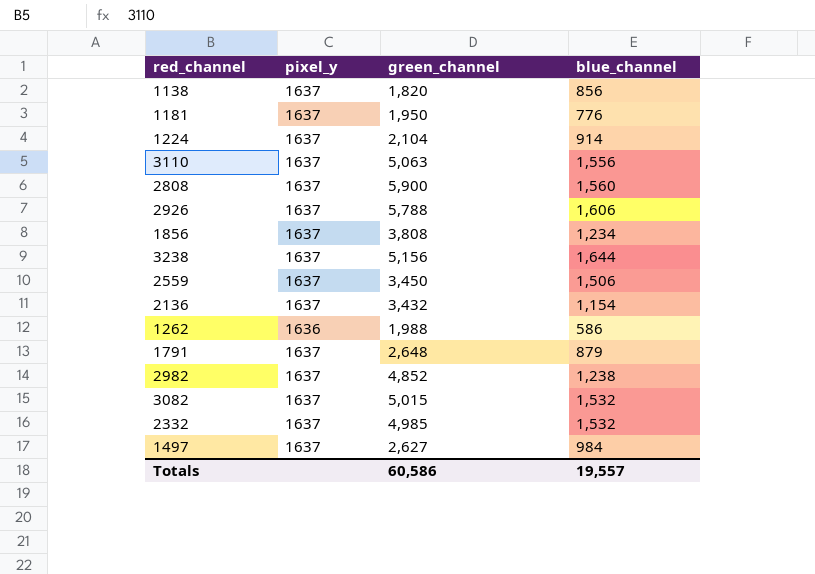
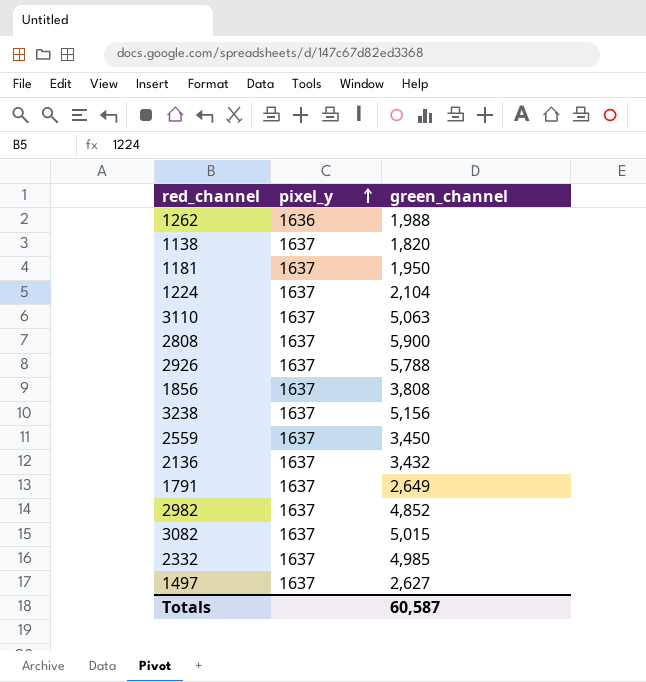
row order: none -> pixel_y ascending
column blue_channel | position: 4 -> none
1791 | green_channel: 2,648 -> 2,649
Totals | green_channel: 60,586 -> 60,587

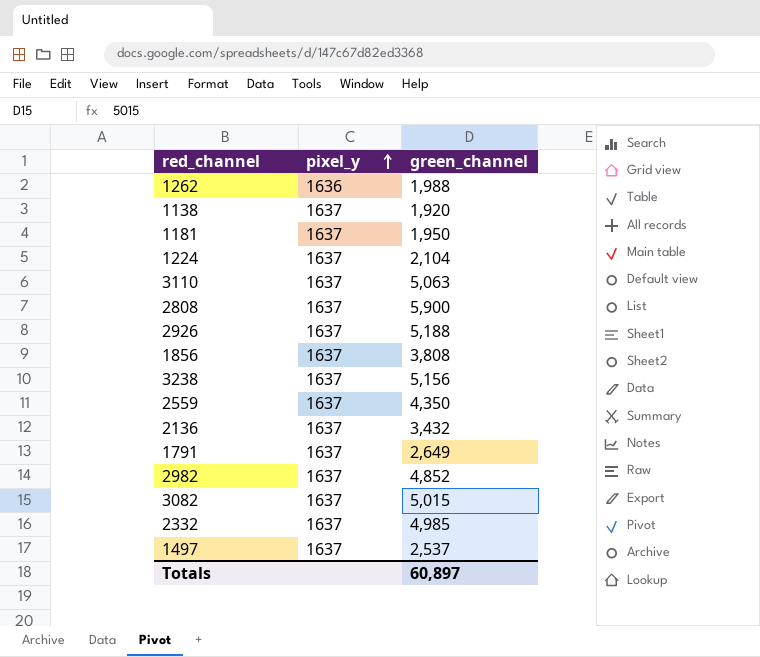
1138 | green_channel: 1,820 -> 1,920
2926 | green_channel: 5,788 -> 5,188
2559 | green_channel: 3,450 -> 4,350
1497 | green_channel: 2,627 -> 2,537
Totals | green_channel: 60,587 -> 60,897

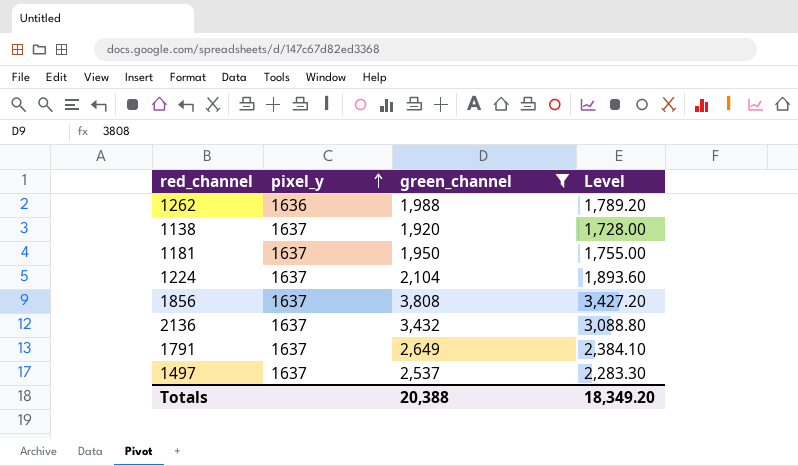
filter: none -> green_channel <= 3,808
column Level | formula: none -> [green_channel] * 0.9
Totals | green_channel: 60,897 -> 20,388

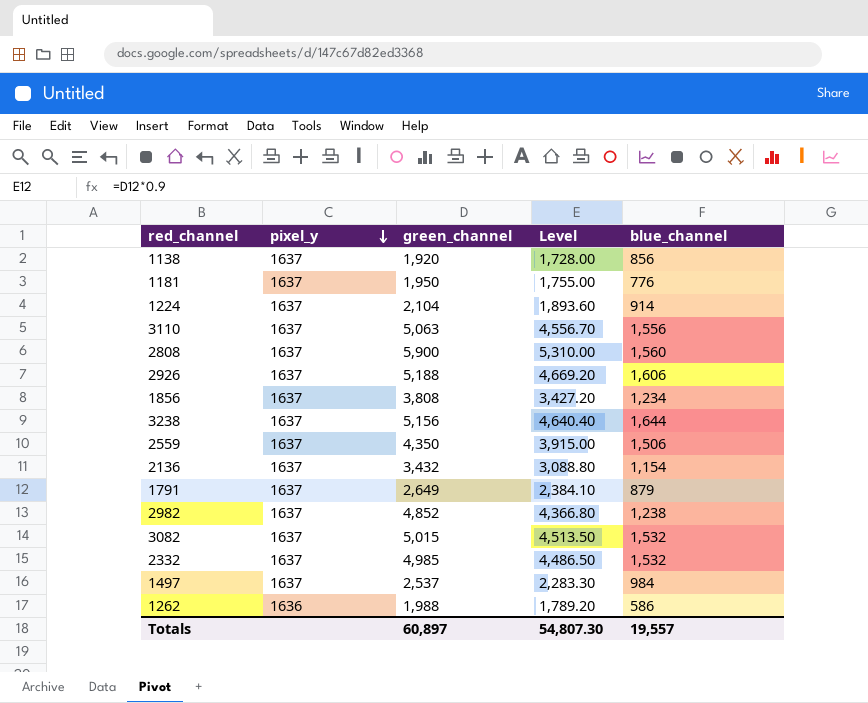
filter: green_channel <= 3,808 -> none
row order: pixel_y ascending -> pixel_y descending
column blue_channel | position: none -> 5
Totals | green_channel: 20,388 -> 60,897
Totals | Level: 18,349.20 -> 54,807.30

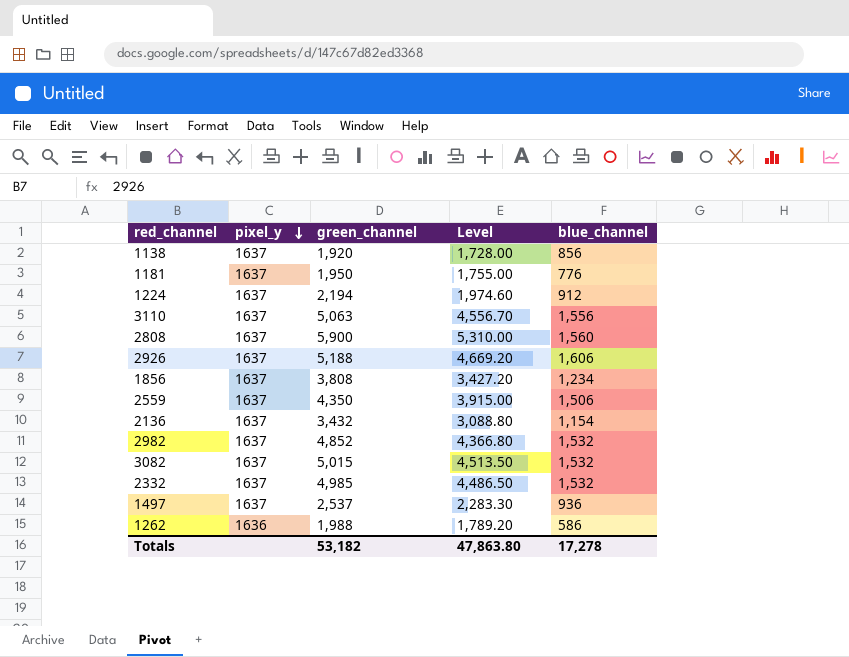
row 3238: 1637 | 5,156 | 4,640.40 | 1,644 -> none
row 1791: 1637 | 2,649 | 2,384.10 | 879 -> none
1224 | green_channel: 2,104 -> 2,194
1224 | Level: 1,893.60 -> 1,974.60
1224 | blue_channel: 914 -> 912
2982 | blue_channel: 1,238 -> 1,532
1497 | blue_channel: 984 -> 936
Totals | green_channel: 60,897 -> 53,182
Totals | Level: 54,807.30 -> 47,863.80
Totals | blue_channel: 19,557 -> 17,278

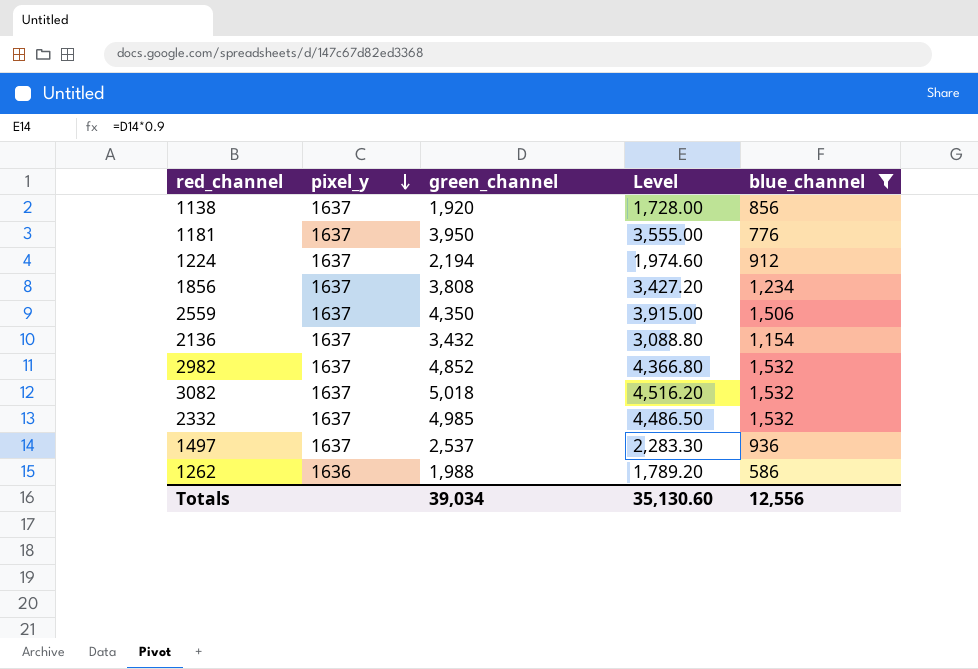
filter: none -> blue_channel <= 1,532
1181 | green_channel: 1,950 -> 3,950
1181 | Level: 1,755.00 -> 3,555.00
3082 | green_channel: 5,015 -> 5,018
3082 | Level: 4,513.50 -> 4,516.20
Totals | green_channel: 53,182 -> 39,034
Totals | Level: 47,863.80 -> 35,130.60
Totals | blue_channel: 17,278 -> 12,556

